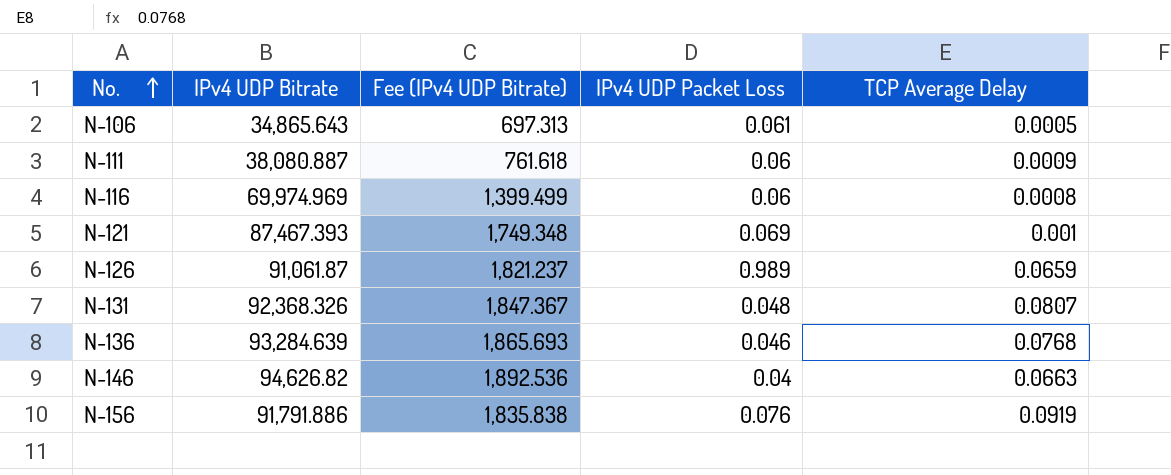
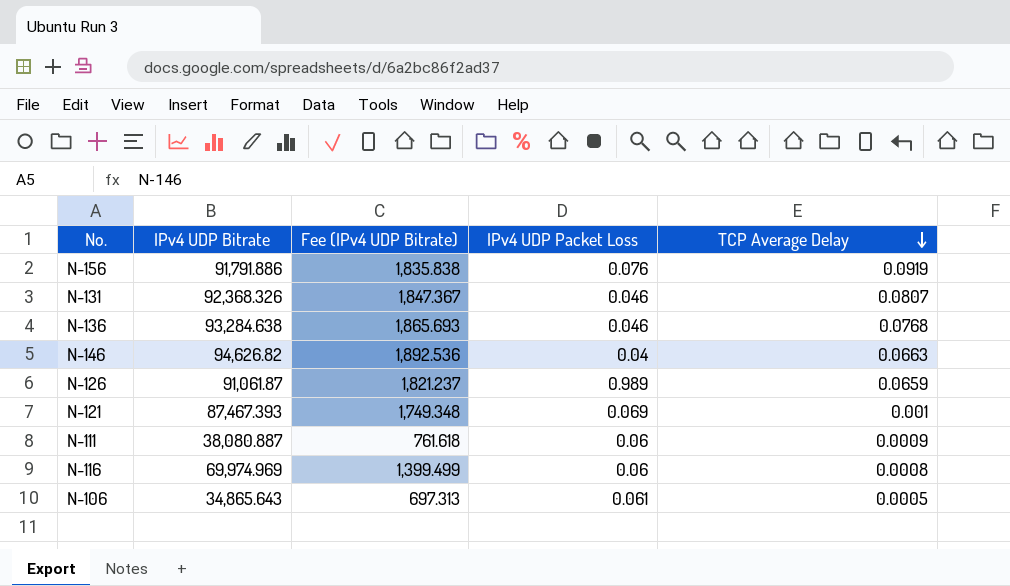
row order: No. ascending -> TCP Average Delay descending
N-131 | IPv4 UDP Packet Loss: 0.048 -> 0.046
N-136 | IPv4 UDP Bitrate: 93,284.639 -> 93,284.638

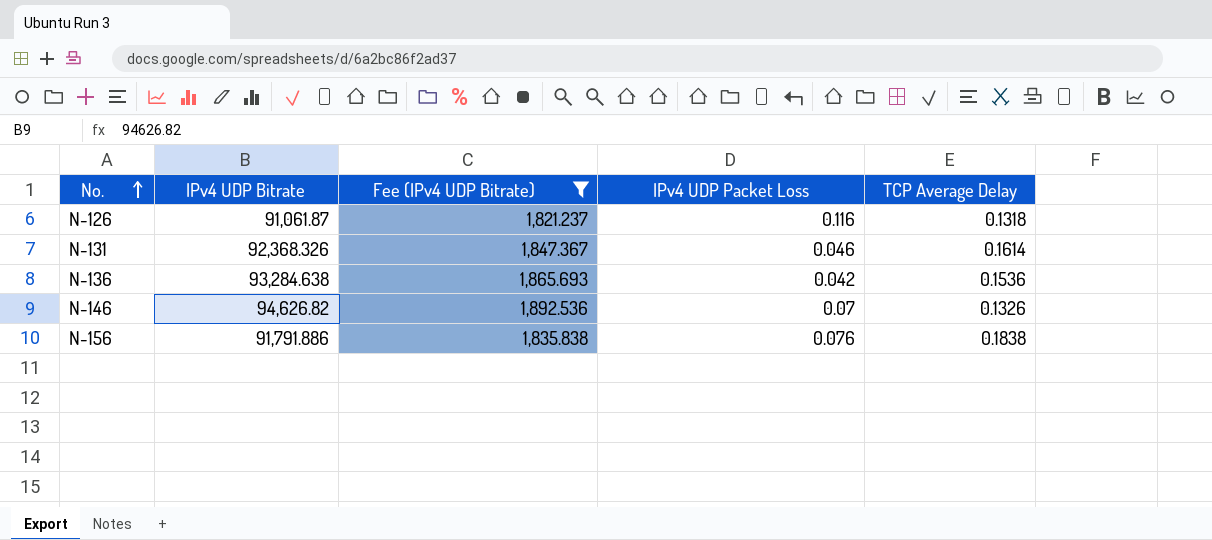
filter: none -> Fee (IPv4 UDP Bitrate) >= 1,821.237
row order: TCP Average Delay descending -> No. ascending
N-126 | IPv4 UDP Packet Loss: 0.989 -> 0.116
N-126 | TCP Average Delay: 0.0659 -> 0.1318
N-131 | TCP Average Delay: 0.0807 -> 0.1614
N-136 | IPv4 UDP Packet Loss: 0.046 -> 0.042
N-136 | TCP Average Delay: 0.0768 -> 0.1536
N-146 | IPv4 UDP Packet Loss: 0.04 -> 0.07
N-146 | TCP Average Delay: 0.0663 -> 0.1326
N-156 | TCP Average Delay: 0.0919 -> 0.1838

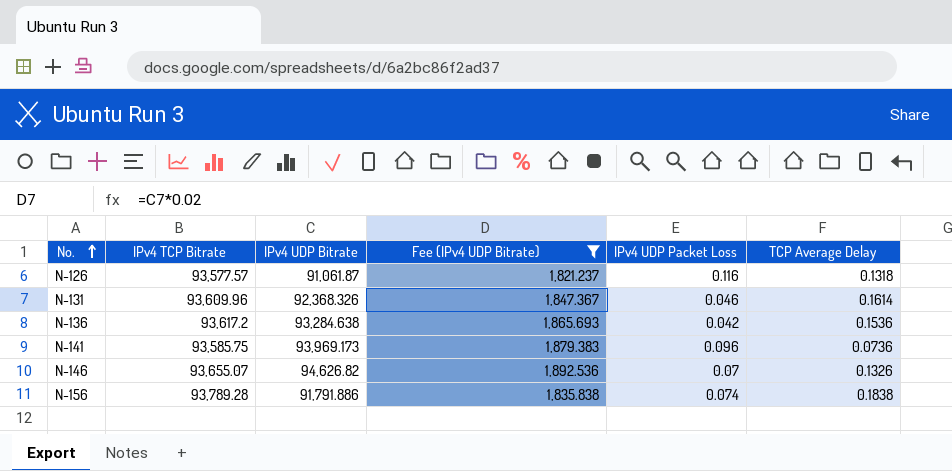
column IPv4 TCP Bitrate | position: none -> 2
row N-141: none -> 93,585.75 | 93,969.173 | 1,879.383 | 0.096 | 0.0736
N-156 | IPv4 UDP Packet Loss: 0.076 -> 0.074

